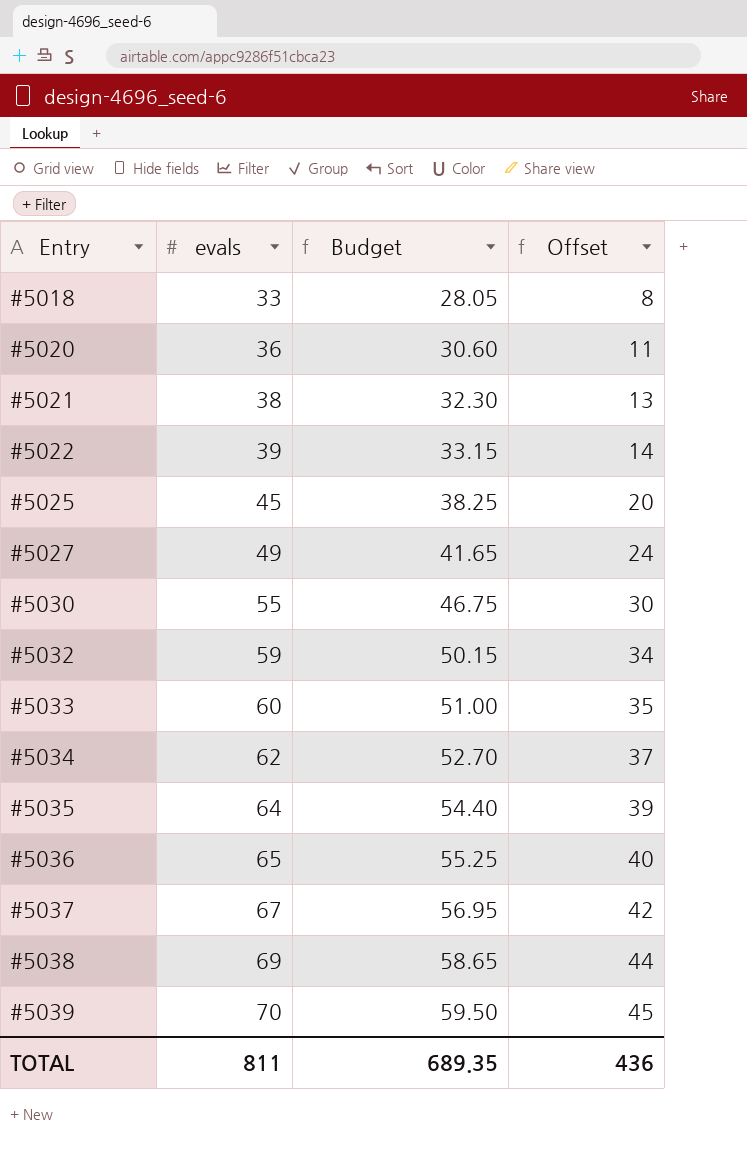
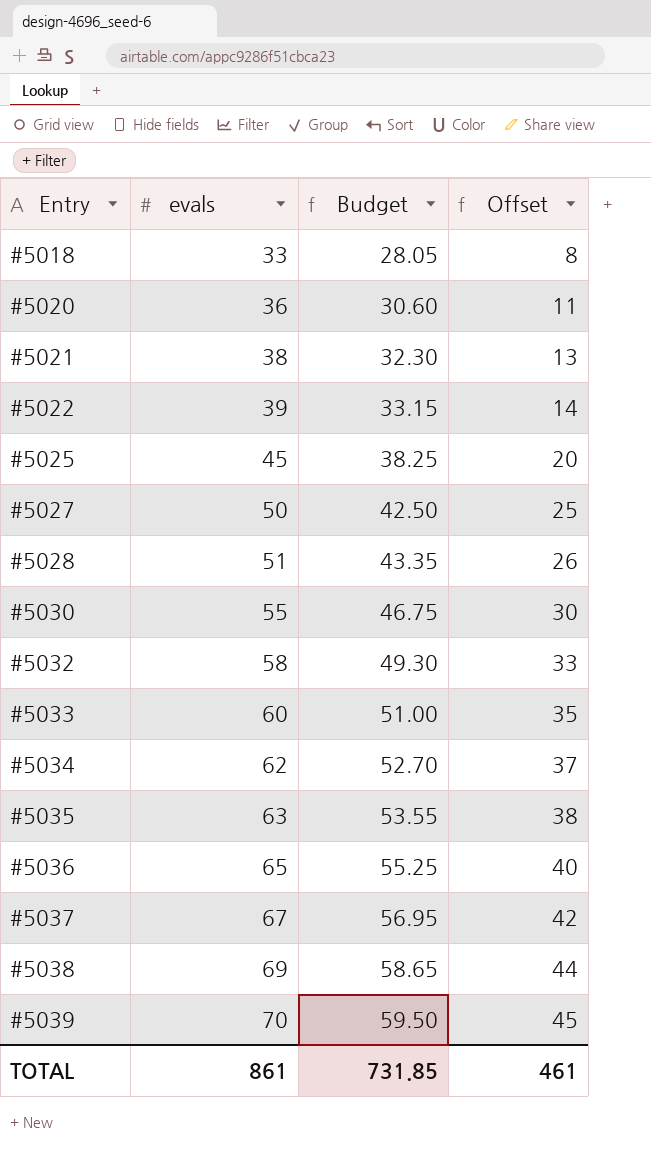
#5027 | evals: 49 -> 50
#5027 | Budget: 41.65 -> 42.50
#5027 | Offset: 24 -> 25
row #5028: none -> 51 | 43.35 | 26
#5032 | evals: 59 -> 58
#5032 | Budget: 50.15 -> 49.30
#5032 | Offset: 34 -> 33
#5035 | evals: 64 -> 63
#5035 | Budget: 54.40 -> 53.55
#5035 | Offset: 39 -> 38
TOTAL | evals: 811 -> 861
TOTAL | Budget: 689.35 -> 731.85
TOTAL | Offset: 436 -> 461

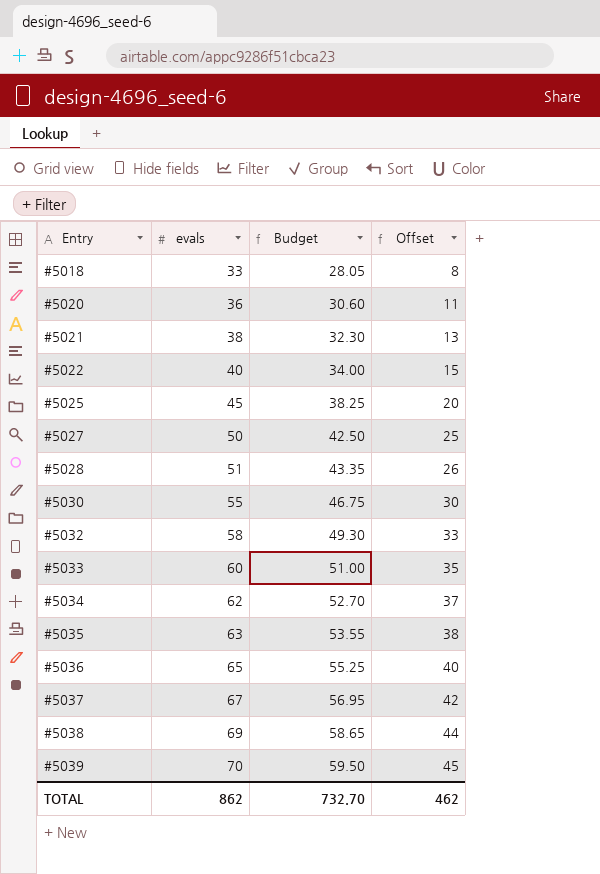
#5022 | evals: 39 -> 40
#5022 | Budget: 33.15 -> 34.00
#5022 | Offset: 14 -> 15
TOTAL | evals: 861 -> 862
TOTAL | Budget: 731.85 -> 732.70
TOTAL | Offset: 461 -> 462

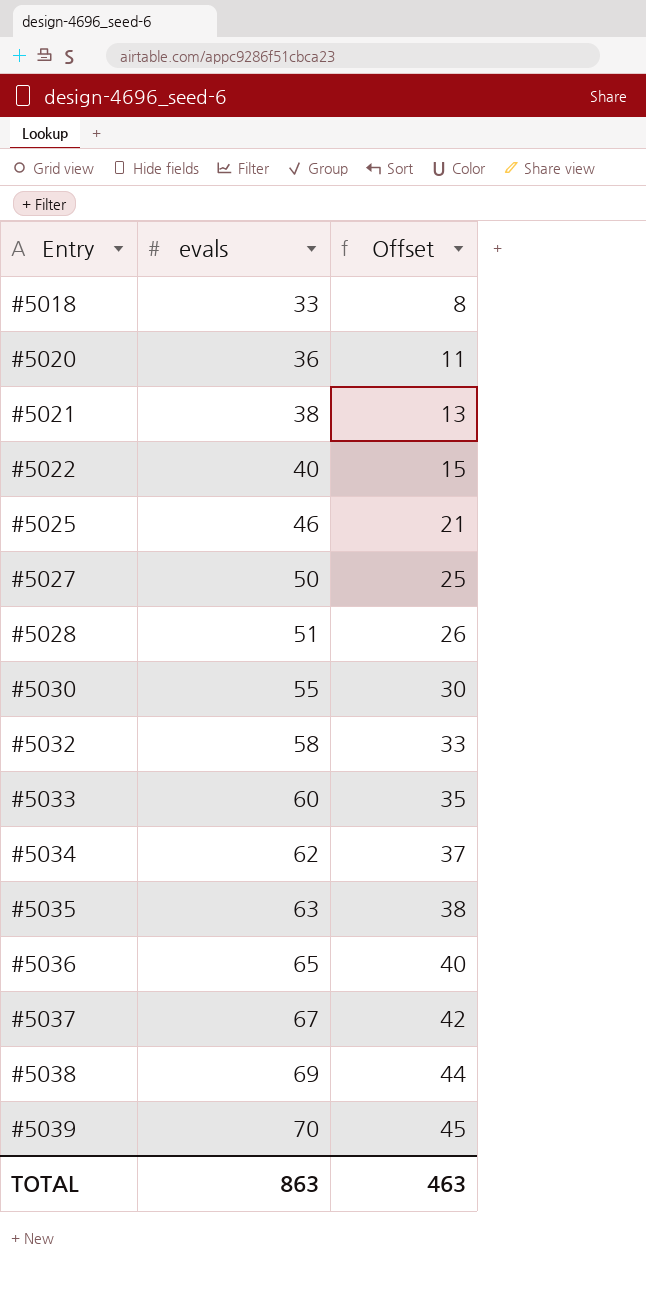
column Budget | formula: [evals] * 0.85 -> none
#5025 | evals: 45 -> 46
#5025 | Offset: 20 -> 21
TOTAL | evals: 862 -> 863
TOTAL | Offset: 462 -> 463

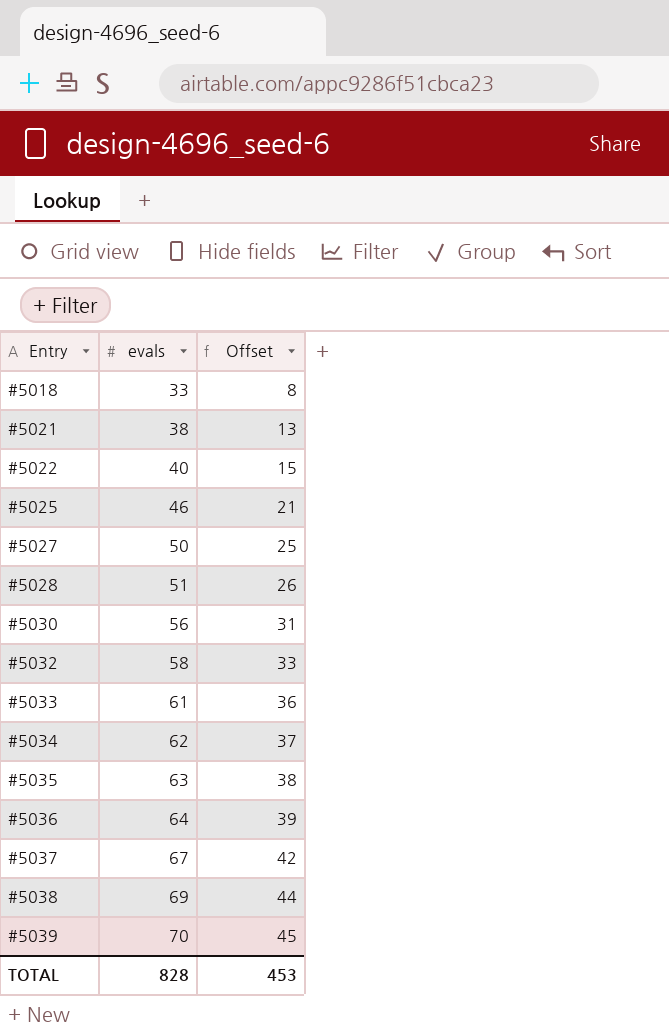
row #5020: 36 | 11 -> none
#5030 | evals: 55 -> 56
#5030 | Offset: 30 -> 31
#5033 | evals: 60 -> 61
#5033 | Offset: 35 -> 36
#5036 | evals: 65 -> 64
#5036 | Offset: 40 -> 39
TOTAL | evals: 863 -> 828
TOTAL | Offset: 463 -> 453

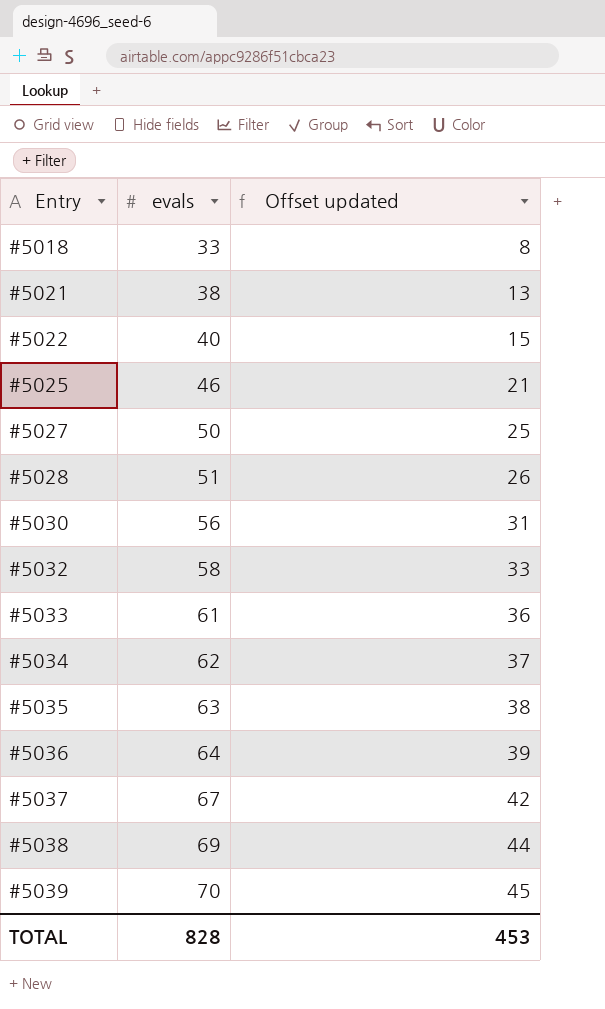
column name: Offset -> Offset updated

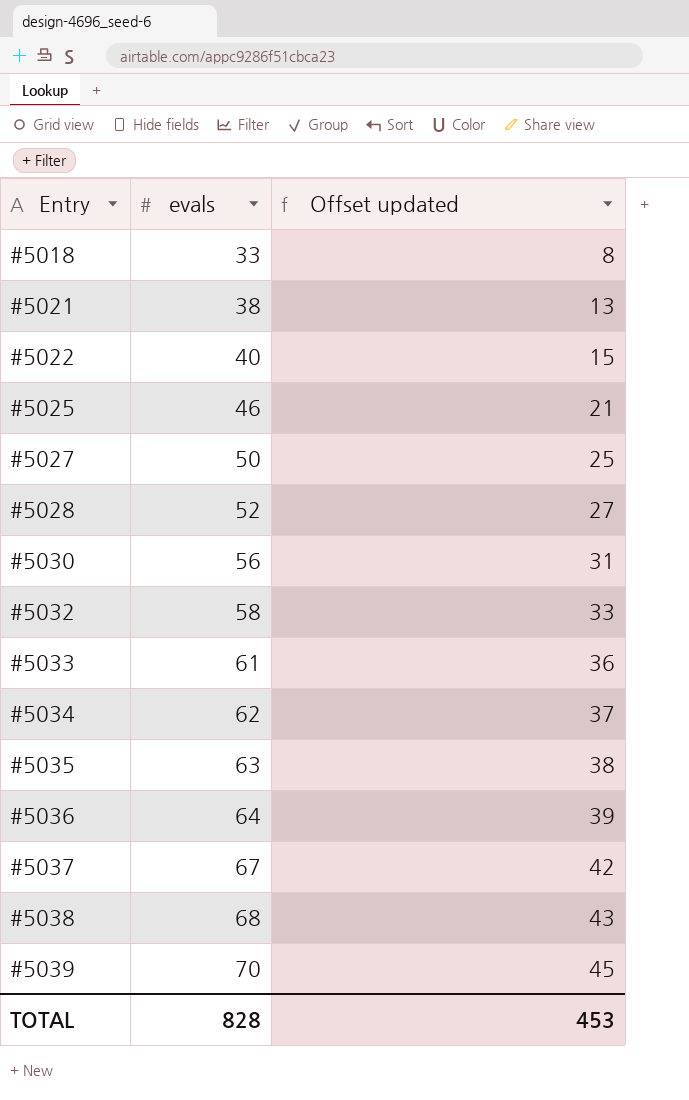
#5028 | evals: 51 -> 52
#5028 | Offset updated: 26 -> 27
#5038 | evals: 69 -> 68
#5038 | Offset updated: 44 -> 43

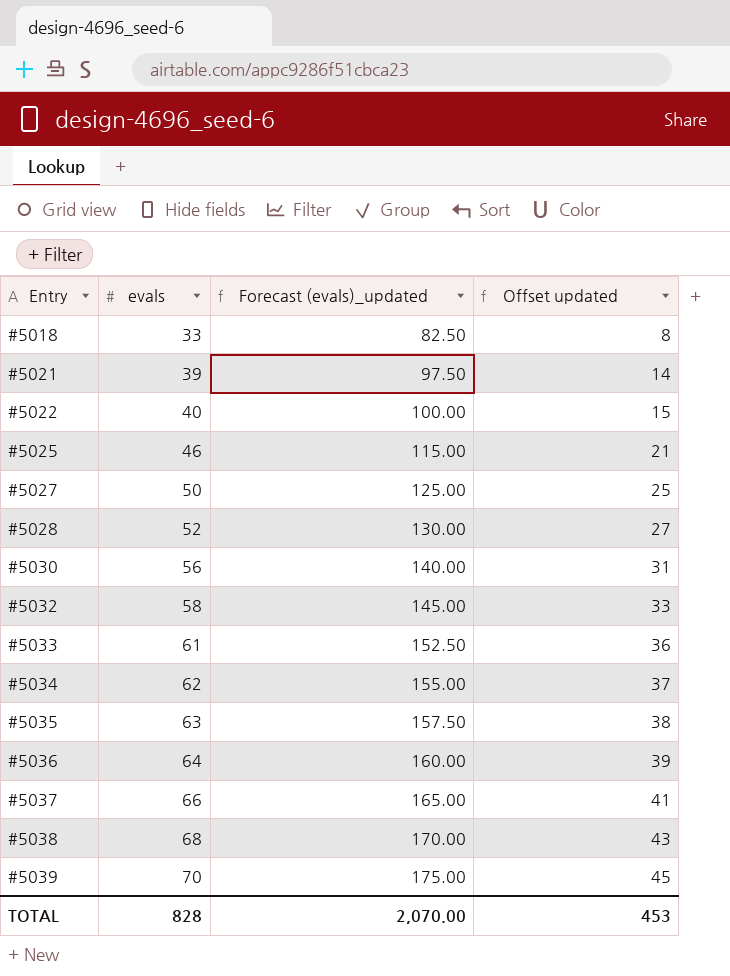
column Forecast (evals)_updated | formula: none -> [evals] * 2.5
#5021 | evals: 38 -> 39
#5021 | Offset updated: 13 -> 14
#5037 | evals: 67 -> 66
#5037 | Offset updated: 42 -> 41

